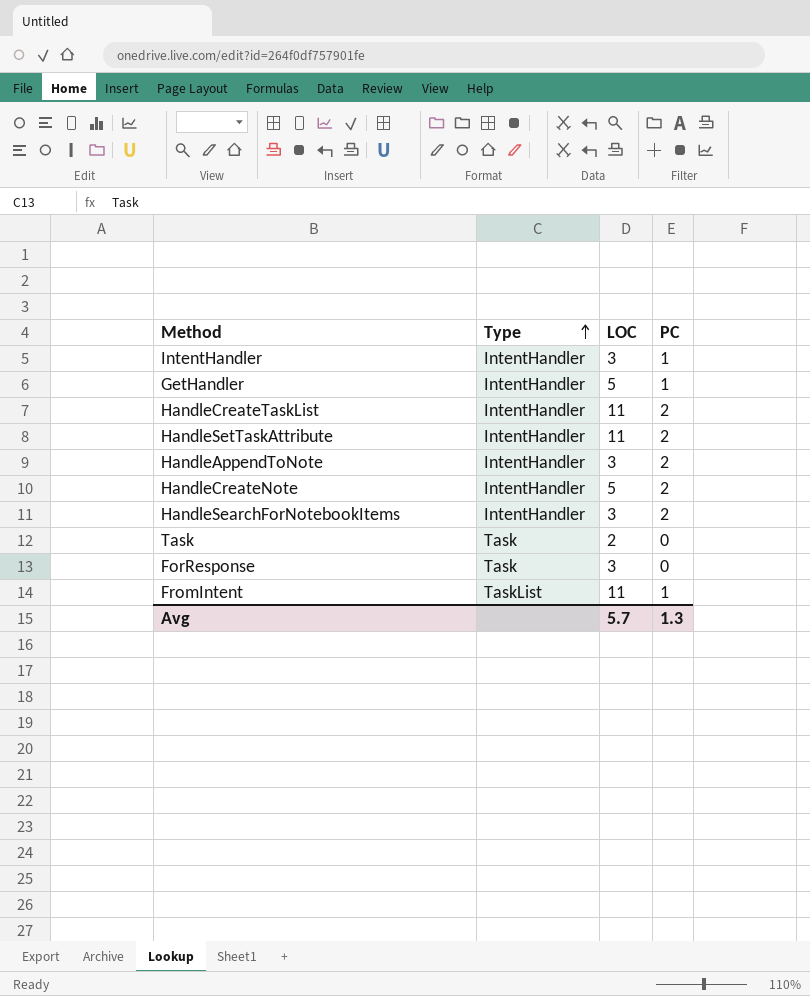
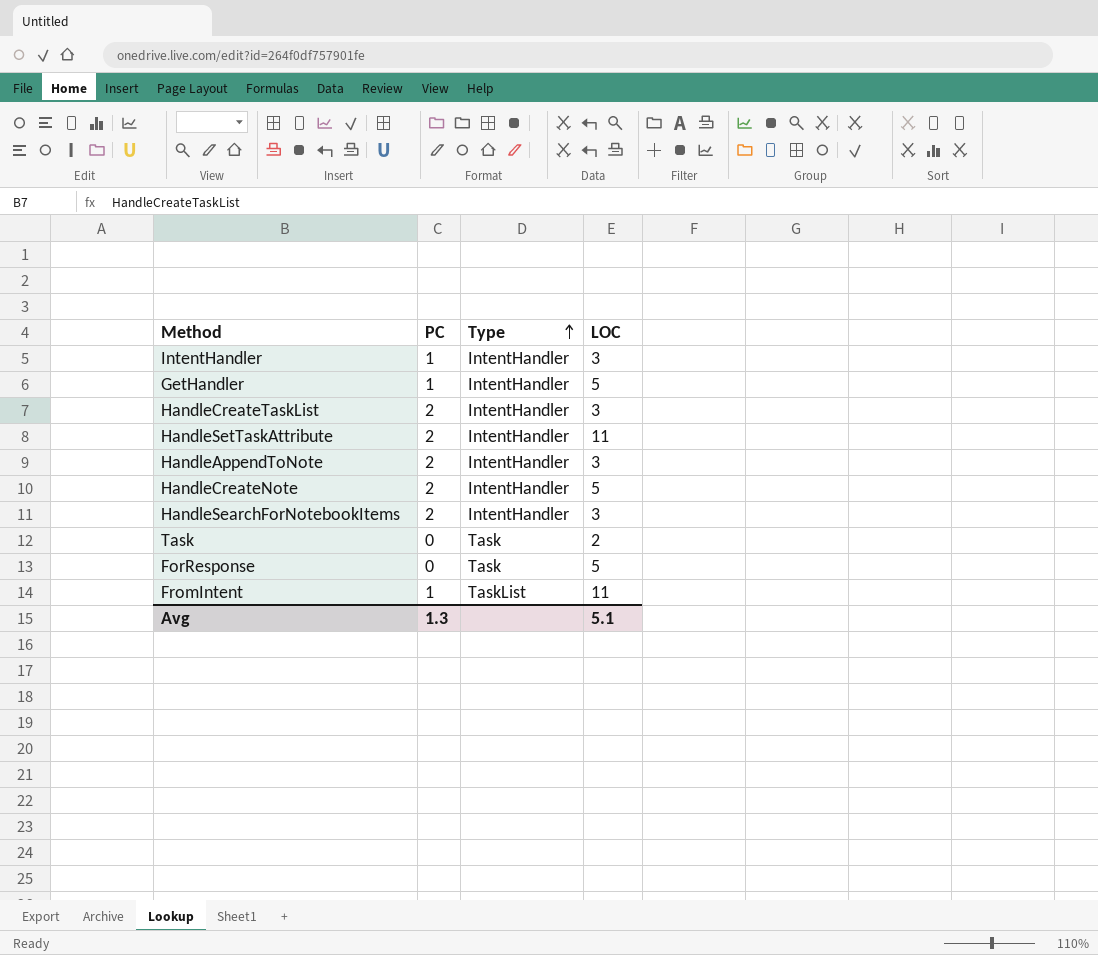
column PC | position: 4 -> 2
HandleCreateTaskList | LOC: 11 -> 3
ForResponse | LOC: 3 -> 5
Avg | LOC: 5.7 -> 5.1

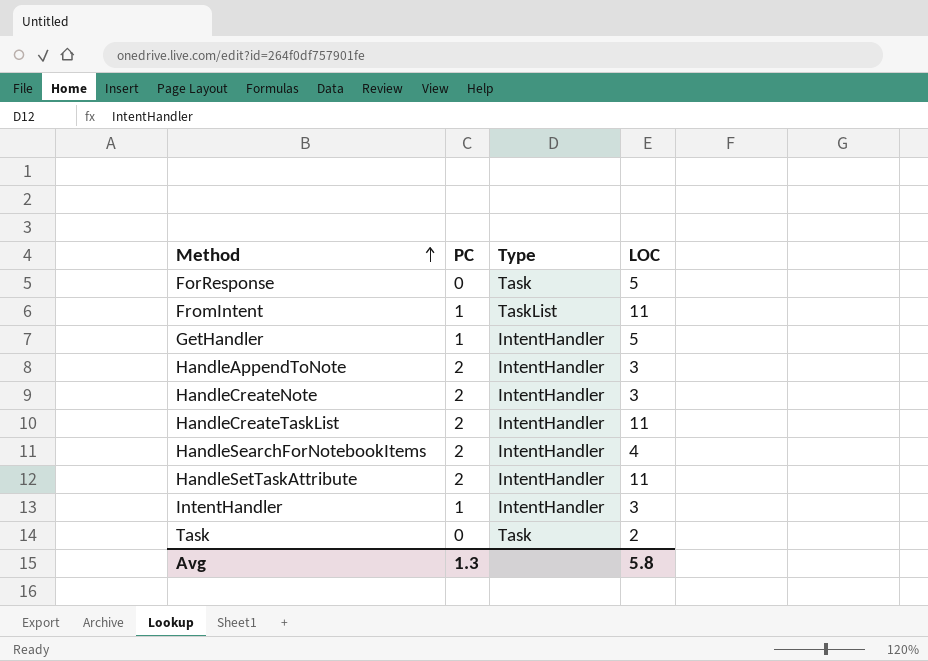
row order: Type ascending -> Method ascending
HandleCreateNote | LOC: 5 -> 3
HandleCreateTaskList | LOC: 3 -> 11
HandleSearchForNotebookItems | LOC: 3 -> 4
Avg | LOC: 5.1 -> 5.8

